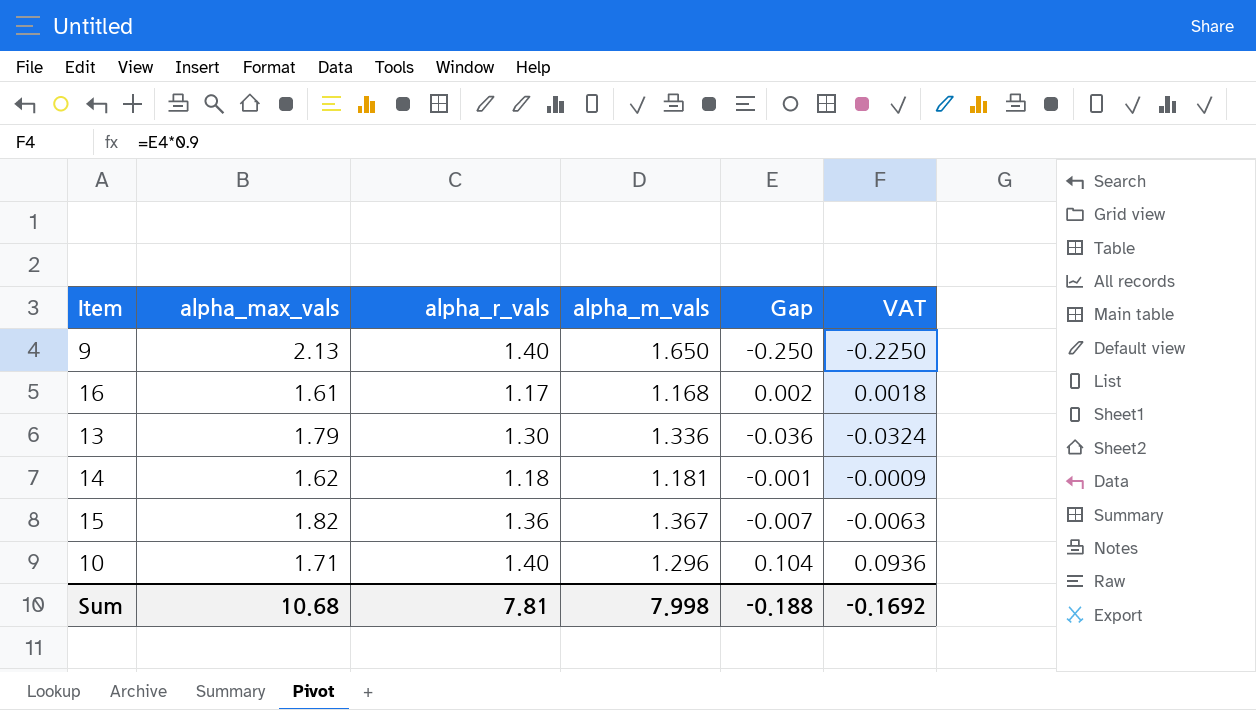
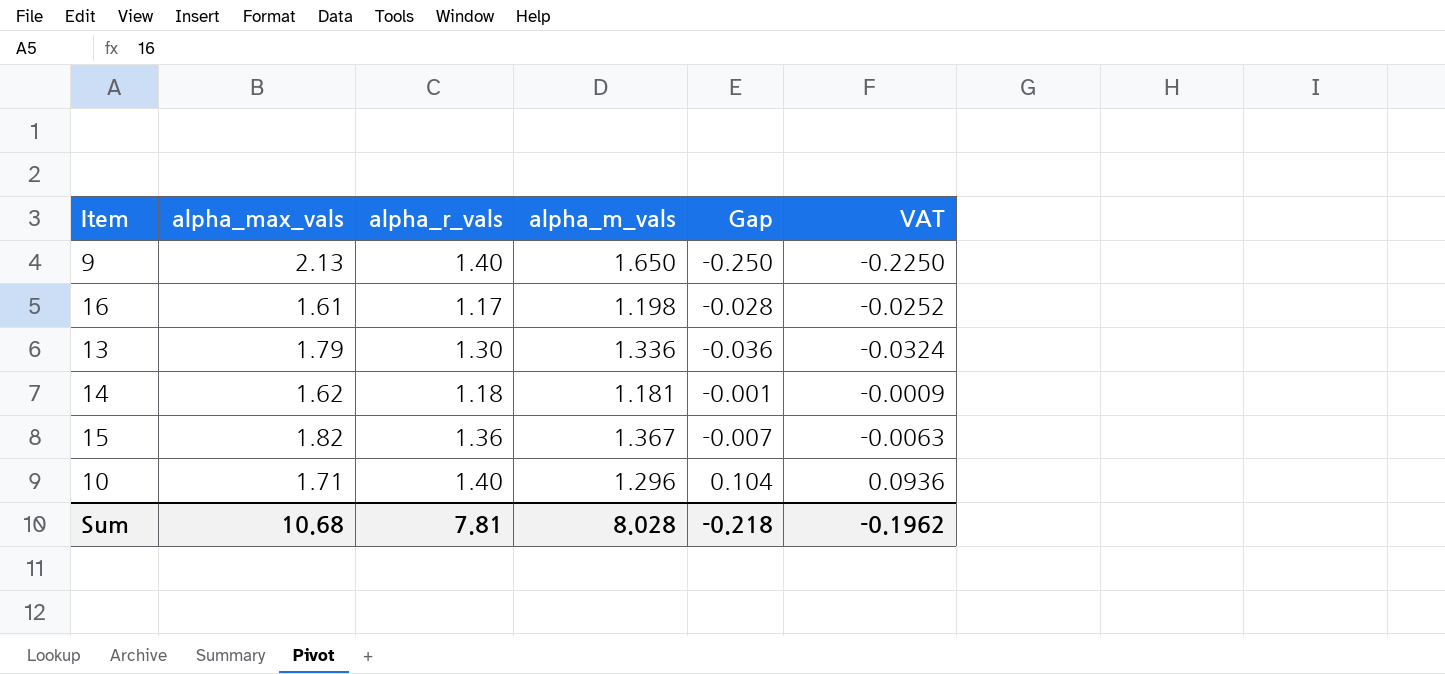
16 | alpha_m_vals: 1.168 -> 1.198
16 | Gap: 0.002 -> -0.028
16 | VAT: 0.0018 -> -0.0252
Sum | alpha_m_vals: 7.998 -> 8.028
Sum | Gap: -0.188 -> -0.218
Sum | VAT: -0.1692 -> -0.1962

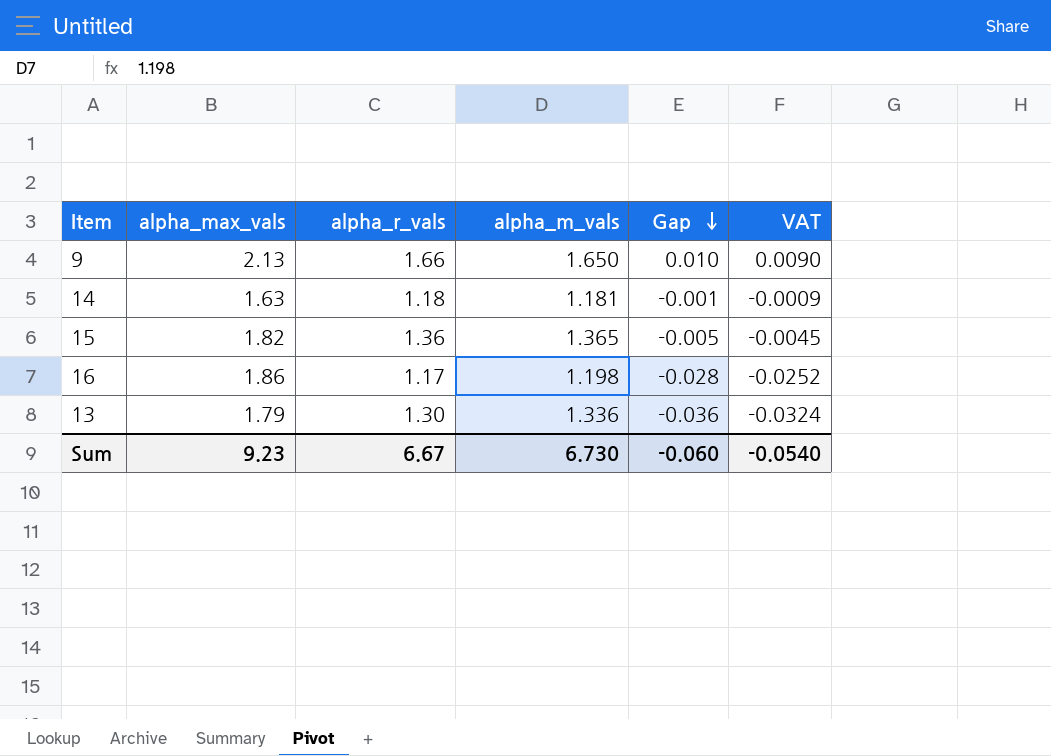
row order: none -> Gap descending
row 10: 1.71 | 1.40 | 1.296 | 0.104 | 0.0936 -> none
9 | alpha_r_vals: 1.40 -> 1.66
9 | Gap: -0.250 -> 0.010
9 | VAT: -0.2250 -> 0.0090
14 | alpha_max_vals: 1.62 -> 1.63
15 | alpha_m_vals: 1.367 -> 1.365
15 | Gap: -0.007 -> -0.005
15 | VAT: -0.0063 -> -0.0045
16 | alpha_max_vals: 1.61 -> 1.86
Sum | alpha_max_vals: 10.68 -> 9.23
Sum | alpha_r_vals: 7.81 -> 6.67
Sum | alpha_m_vals: 8.028 -> 6.730
Sum | Gap: -0.218 -> -0.060
Sum | VAT: -0.1962 -> -0.0540

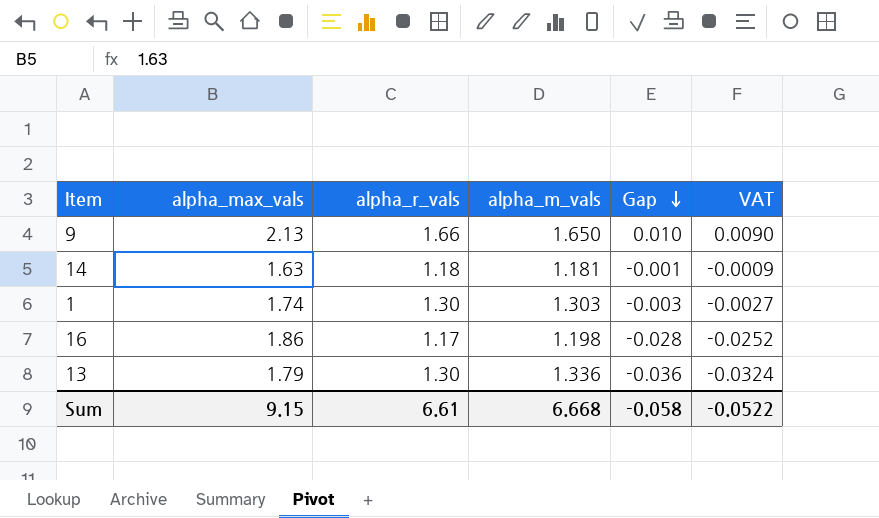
row 15: 1.82 | 1.36 | 1.365 | -0.005 | -0.0045 -> none
row 1: none -> 1.74 | 1.30 | 1.303 | -0.003 | -0.0027
Sum | alpha_max_vals: 9.23 -> 9.15
Sum | alpha_r_vals: 6.67 -> 6.61
Sum | alpha_m_vals: 6.730 -> 6.668
Sum | Gap: -0.060 -> -0.058
Sum | VAT: -0.0540 -> -0.0522

